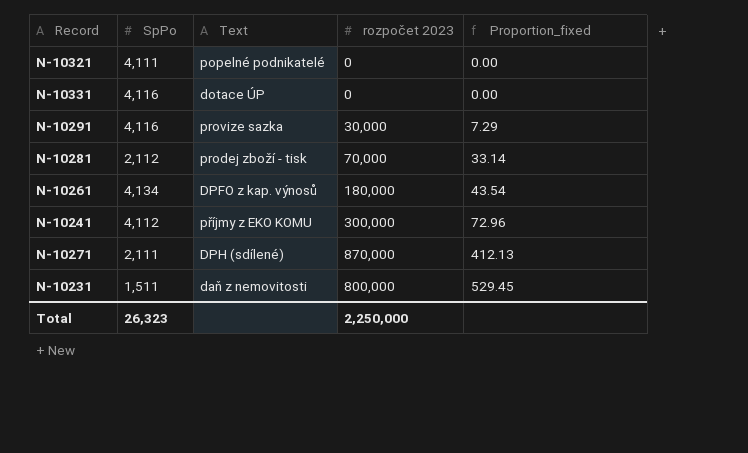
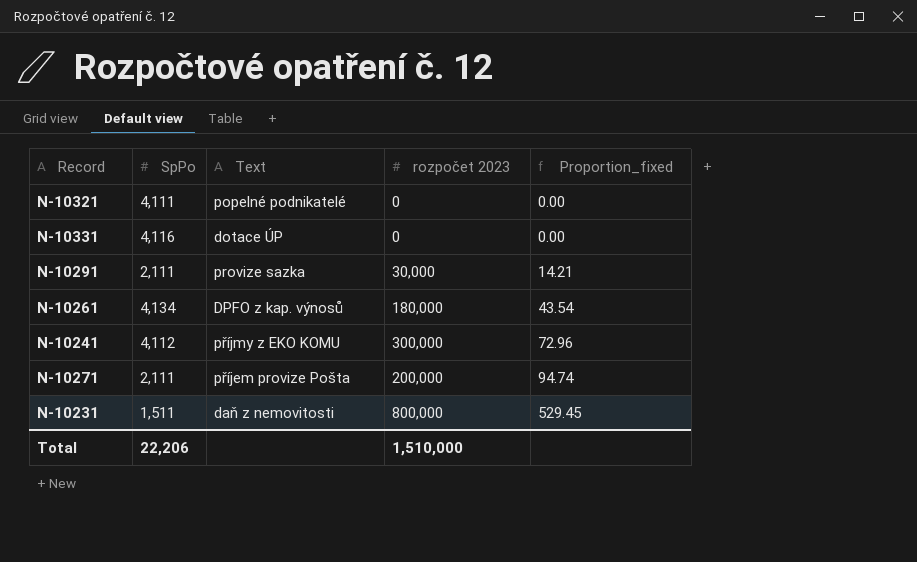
row N-10281: 2,112 | prodej zboží - tisk | 70,000 | 33.14 -> none
N-10291 | SpPo: 4,116 -> 2,111
N-10291 | Proportion_fixed: 7.29 -> 14.21
N-10271 | Text: DPH (sdílené) -> příjem provize Pošta
N-10271 | rozpočet 2023: 870,000 -> 200,000
N-10271 | Proportion_fixed: 412.13 -> 94.74
Total | SpPo: 26,323 -> 22,206
Total | rozpočet 2023: 2,250,000 -> 1,510,000

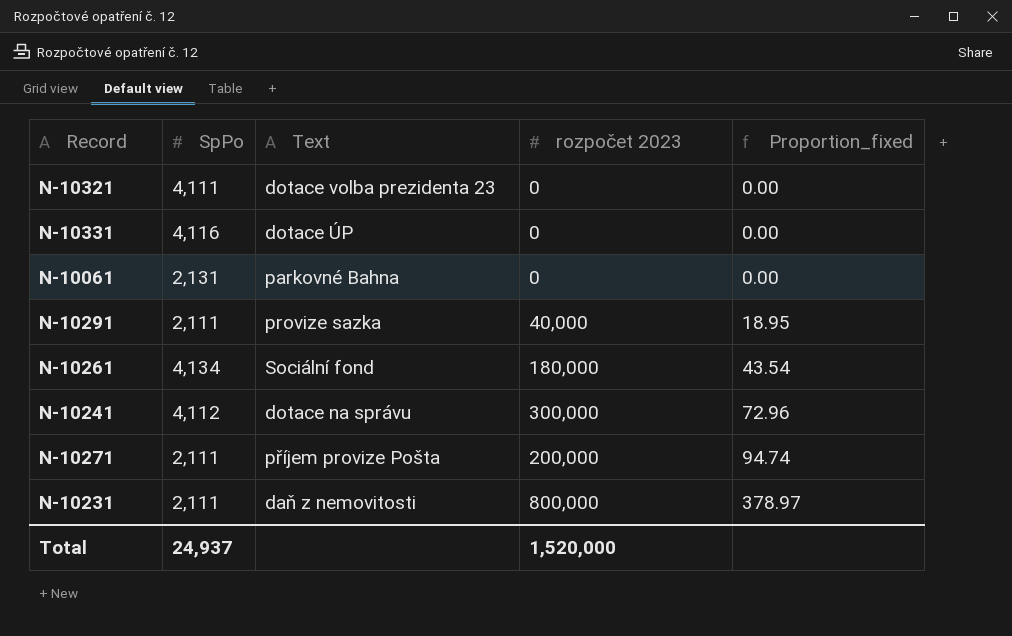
N-10321 | Text: popelné podnikatelé -> dotace volba prezidenta 23
row N-10061: none -> 2,131 | parkovné Bahna | 0 | 0.00
N-10291 | rozpočet 2023: 30,000 -> 40,000
N-10291 | Proportion_fixed: 14.21 -> 18.95
N-10261 | Text: DPFO z kap. výnosů -> Sociální fond
N-10241 | Text: příjmy z EKO KOMU -> dotace na správu
N-10231 | SpPo: 1,511 -> 2,111
N-10231 | Proportion_fixed: 529.45 -> 378.97
Total | SpPo: 22,206 -> 24,937
Total | rozpočet 2023: 1,510,000 -> 1,520,000

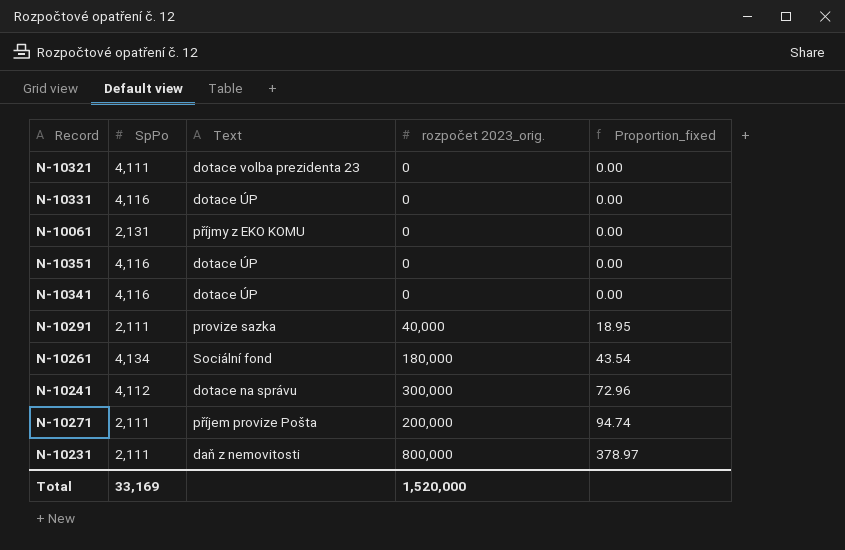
column name: rozpočet 2023 -> rozpočet 2023_orig.
N-10061 | Text: parkovné Bahna -> příjmy z EKO KOMU
row N-10351: none -> 4,116 | dotace ÚP | 0 | 0.00
row N-10341: none -> 4,116 | dotace ÚP | 0 | 0.00
Total | SpPo: 24,937 -> 33,169

